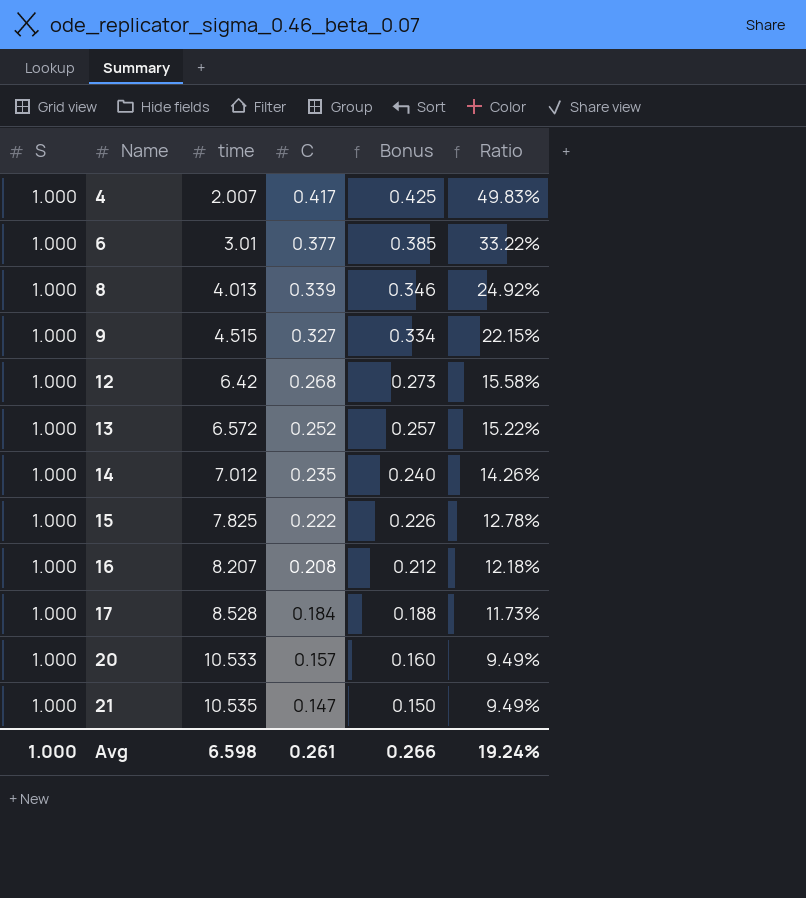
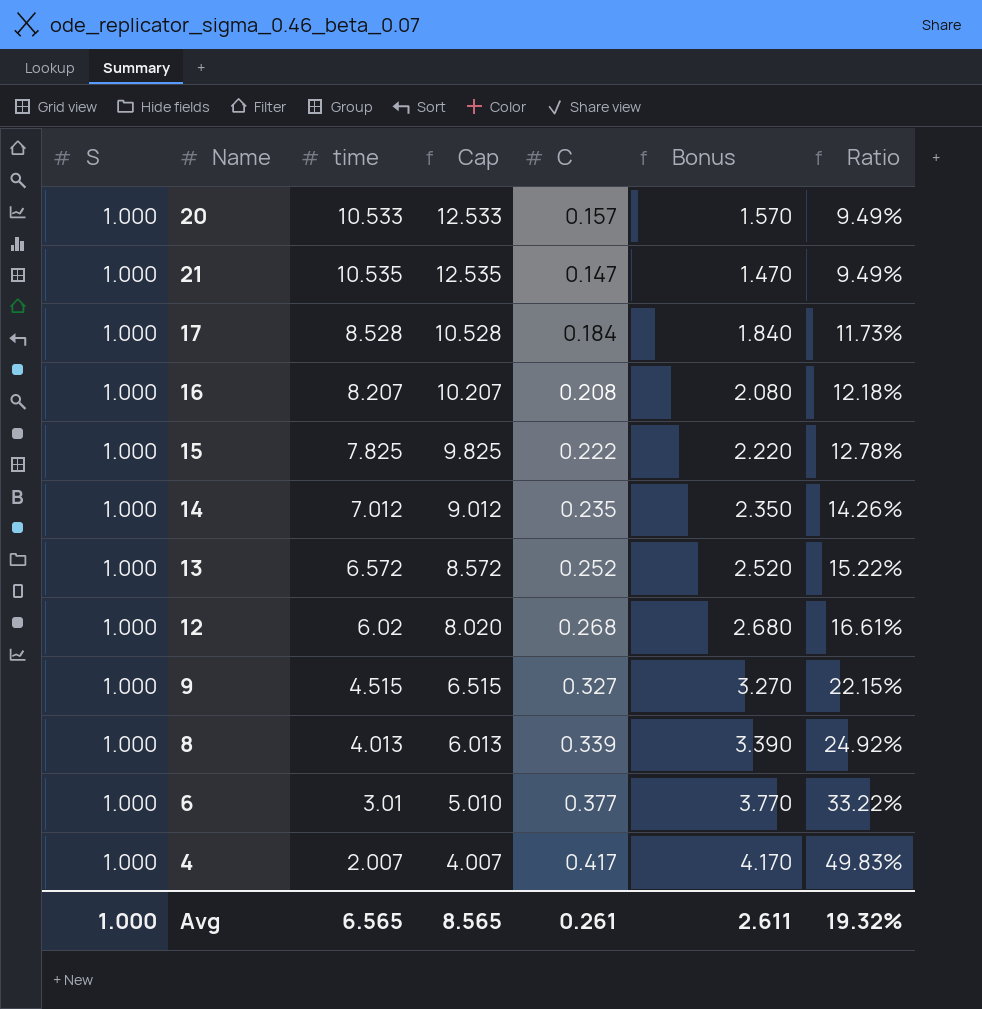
row order: Name ascending -> Ratio ascending
column Cap | formula: none -> [time] + 2
column Bonus | formula: [C] * 1.02 -> [C] * 10
12 | time: 6.42 -> 6.02
12 | Ratio: 15.58% -> 16.61%
Avg | time: 6.598 -> 6.565
Avg | Bonus: 0.266 -> 2.611
Avg | Ratio: 19.24% -> 19.32%

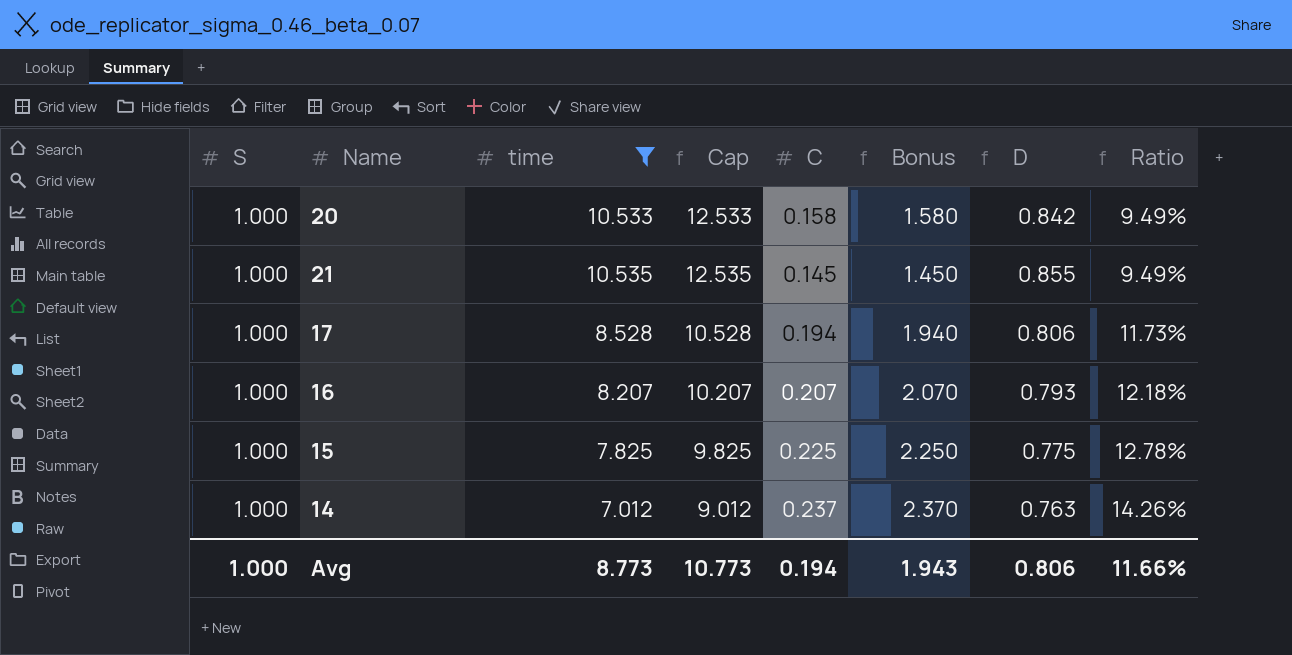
filter: none -> time >= 7.012
column D | formula: none -> [S] - [C]
20 | C: 0.157 -> 0.158
20 | Bonus: 1.570 -> 1.580
21 | C: 0.147 -> 0.145
21 | Bonus: 1.470 -> 1.450
17 | C: 0.184 -> 0.194
17 | Bonus: 1.840 -> 1.940
16 | C: 0.208 -> 0.207
16 | Bonus: 2.080 -> 2.070
15 | C: 0.222 -> 0.225
15 | Bonus: 2.220 -> 2.250
14 | C: 0.235 -> 0.237
14 | Bonus: 2.350 -> 2.370
Avg | time: 6.565 -> 8.773
Avg | Cap: 8.565 -> 10.773
Avg | C: 0.261 -> 0.194
Avg | Bonus: 2.611 -> 1.943
Avg | Ratio: 19.32% -> 11.66%

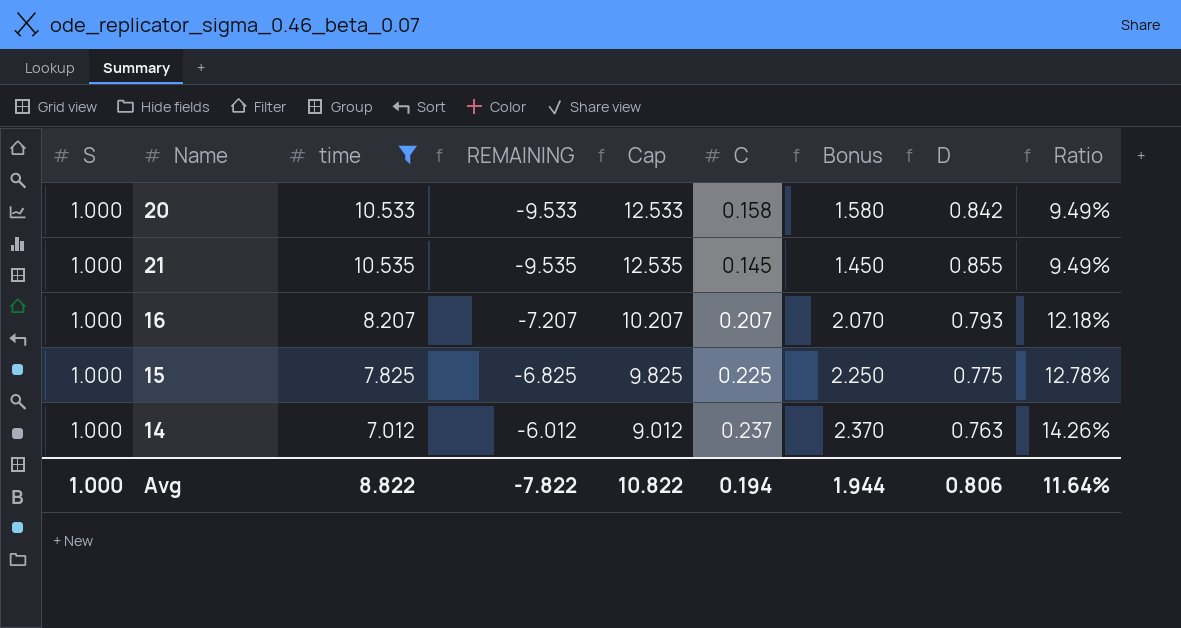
column REMAINING | formula: none -> [S] - [time]
row 17: 1.000 | 8.528 | 10.528 | 0.194 | 1.940 | 0.806 | 11.73% -> none
Avg | time: 8.773 -> 8.822
Avg | Cap: 10.773 -> 10.822
Avg | Bonus: 1.943 -> 1.944
Avg | Ratio: 11.66% -> 11.64%

